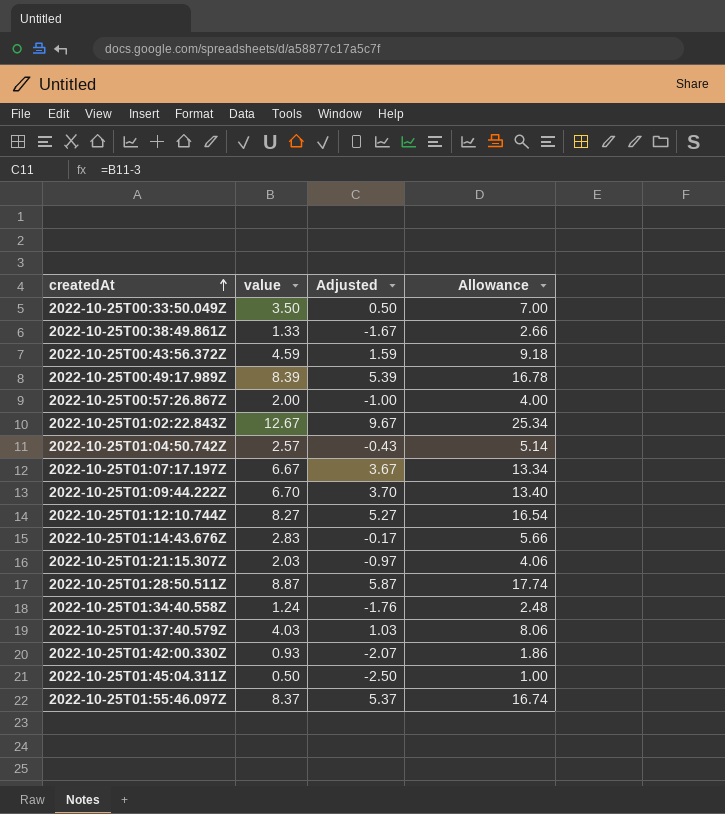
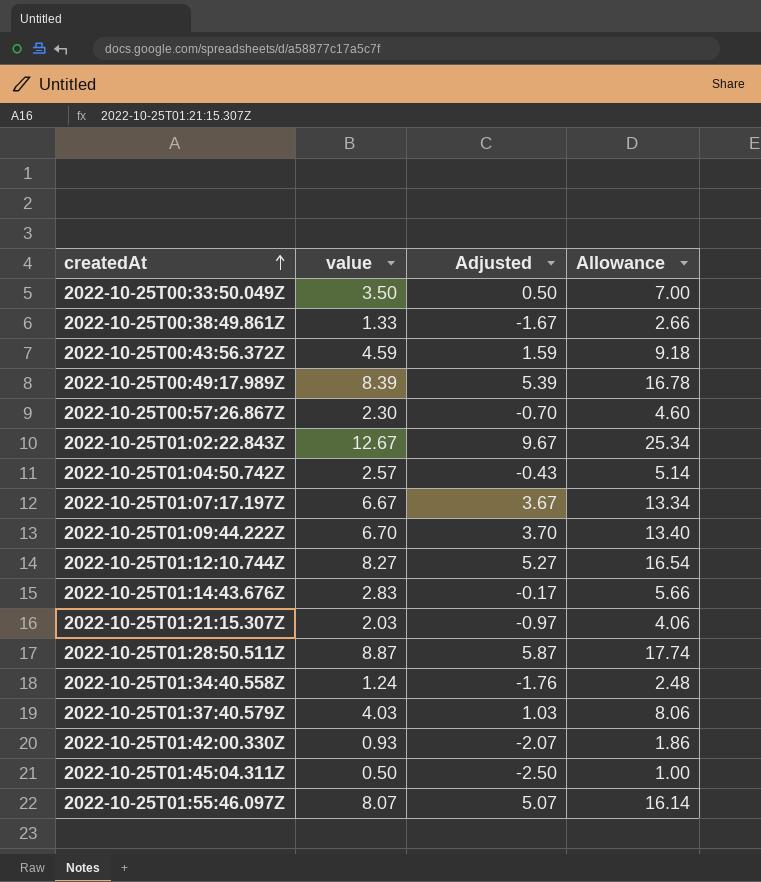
2022-10-25T00:57:26.867Z | value: 2.00 -> 2.30
2022-10-25T00:57:26.867Z | Adjusted: -1.00 -> -0.70
2022-10-25T00:57:26.867Z | Allowance: 4.00 -> 4.60
2022-10-25T01:55:46.097Z | value: 8.37 -> 8.07
2022-10-25T01:55:46.097Z | Adjusted: 5.37 -> 5.07
2022-10-25T01:55:46.097Z | Allowance: 16.74 -> 16.14

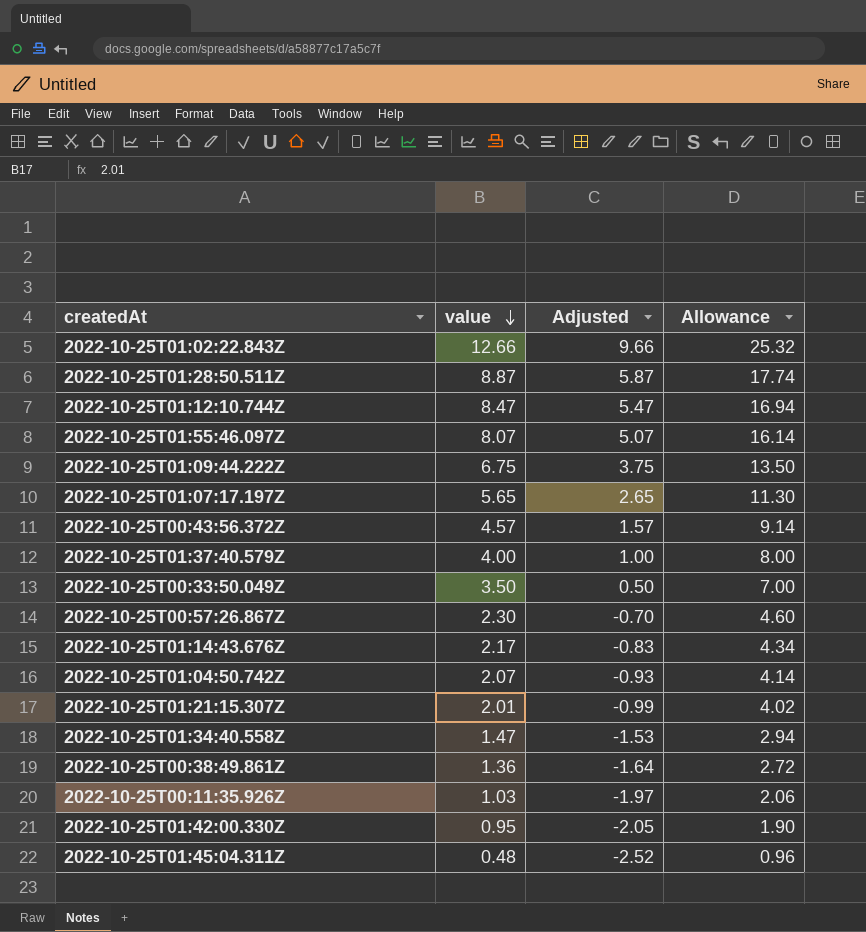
row order: createdAt ascending -> value descending
row 2022-10-25T00:49:17.989Z: 8.39 | 5.39 | 16.78 -> none
2022-10-25T01:02:22.843Z | value: 12.67 -> 12.66
2022-10-25T01:02:22.843Z | Adjusted: 9.67 -> 9.66
2022-10-25T01:02:22.843Z | Allowance: 25.34 -> 25.32
2022-10-25T01:12:10.744Z | value: 8.27 -> 8.47
2022-10-25T01:12:10.744Z | Adjusted: 5.27 -> 5.47
2022-10-25T01:12:10.744Z | Allowance: 16.54 -> 16.94
2022-10-25T01:09:44.222Z | value: 6.70 -> 6.75
2022-10-25T01:09:44.222Z | Adjusted: 3.70 -> 3.75
2022-10-25T01:09:44.222Z | Allowance: 13.40 -> 13.50
2022-10-25T01:07:17.197Z | value: 6.67 -> 5.65
2022-10-25T01:07:17.197Z | Adjusted: 3.67 -> 2.65
2022-10-25T01:07:17.197Z | Allowance: 13.34 -> 11.30
2022-10-25T00:43:56.372Z | value: 4.59 -> 4.57
2022-10-25T00:43:56.372Z | Adjusted: 1.59 -> 1.57
2022-10-25T00:43:56.372Z | Allowance: 9.18 -> 9.14
2022-10-25T01:37:40.579Z | value: 4.03 -> 4.00
2022-10-25T01:37:40.579Z | Adjusted: 1.03 -> 1.00
2022-10-25T01:37:40.579Z | Allowance: 8.06 -> 8.00
2022-10-25T01:14:43.676Z | value: 2.83 -> 2.17
2022-10-25T01:14:43.676Z | Adjusted: -0.17 -> -0.83
2022-10-25T01:14:43.676Z | Allowance: 5.66 -> 4.34
2022-10-25T01:04:50.742Z | value: 2.57 -> 2.07
2022-10-25T01:04:50.742Z | Adjusted: -0.43 -> -0.93
2022-10-25T01:04:50.742Z | Allowance: 5.14 -> 4.14
2022-10-25T01:21:15.307Z | value: 2.03 -> 2.01
2022-10-25T01:21:15.307Z | Adjusted: -0.97 -> -0.99
2022-10-25T01:21:15.307Z | Allowance: 4.06 -> 4.02
2022-10-25T01:34:40.558Z | value: 1.24 -> 1.47
2022-10-25T01:34:40.558Z | Adjusted: -1.76 -> -1.53
2022-10-25T01:34:40.558Z | Allowance: 2.48 -> 2.94
2022-10-25T00:38:49.861Z | value: 1.33 -> 1.36
2022-10-25T00:38:49.861Z | Adjusted: -1.67 -> -1.64
2022-10-25T00:38:49.861Z | Allowance: 2.66 -> 2.72
row 2022-10-25T00:11:35.926Z: none -> 1.03 | -1.97 | 2.06
2022-10-25T01:42:00.330Z | value: 0.93 -> 0.95
2022-10-25T01:42:00.330Z | Adjusted: -2.07 -> -2.05
2022-10-25T01:42:00.330Z | Allowance: 1.86 -> 1.90
2022-10-25T01:45:04.311Z | value: 0.50 -> 0.48
2022-10-25T01:45:04.311Z | Adjusted: -2.50 -> -2.52
2022-10-25T01:45:04.311Z | Allowance: 1.00 -> 0.96

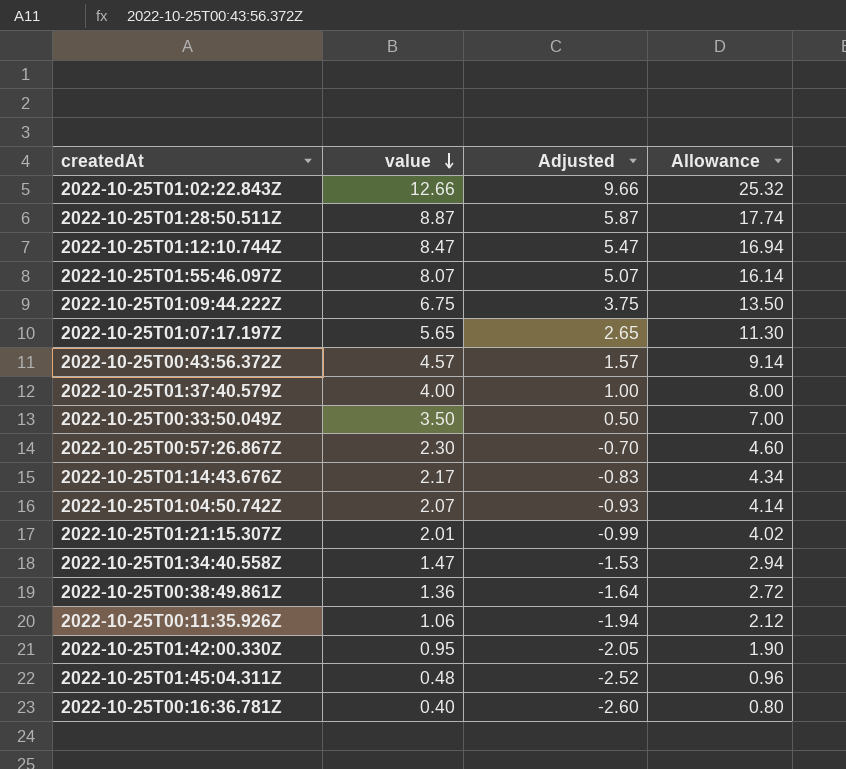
2022-10-25T00:11:35.926Z | value: 1.03 -> 1.06
2022-10-25T00:11:35.926Z | Adjusted: -1.97 -> -1.94
2022-10-25T00:11:35.926Z | Allowance: 2.06 -> 2.12
row 2022-10-25T00:16:36.781Z: none -> 0.40 | -2.60 | 0.80

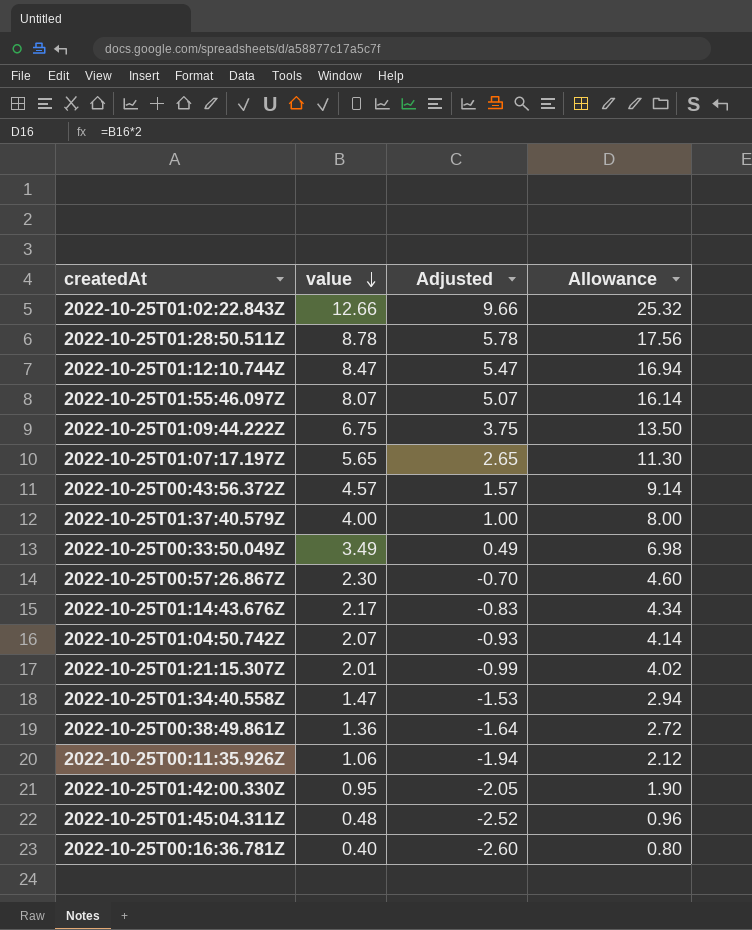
2022-10-25T01:28:50.511Z | value: 8.87 -> 8.78
2022-10-25T01:28:50.511Z | Adjusted: 5.87 -> 5.78
2022-10-25T01:28:50.511Z | Allowance: 17.74 -> 17.56
2022-10-25T00:33:50.049Z | value: 3.50 -> 3.49
2022-10-25T00:33:50.049Z | Adjusted: 0.50 -> 0.49
2022-10-25T00:33:50.049Z | Allowance: 7.00 -> 6.98

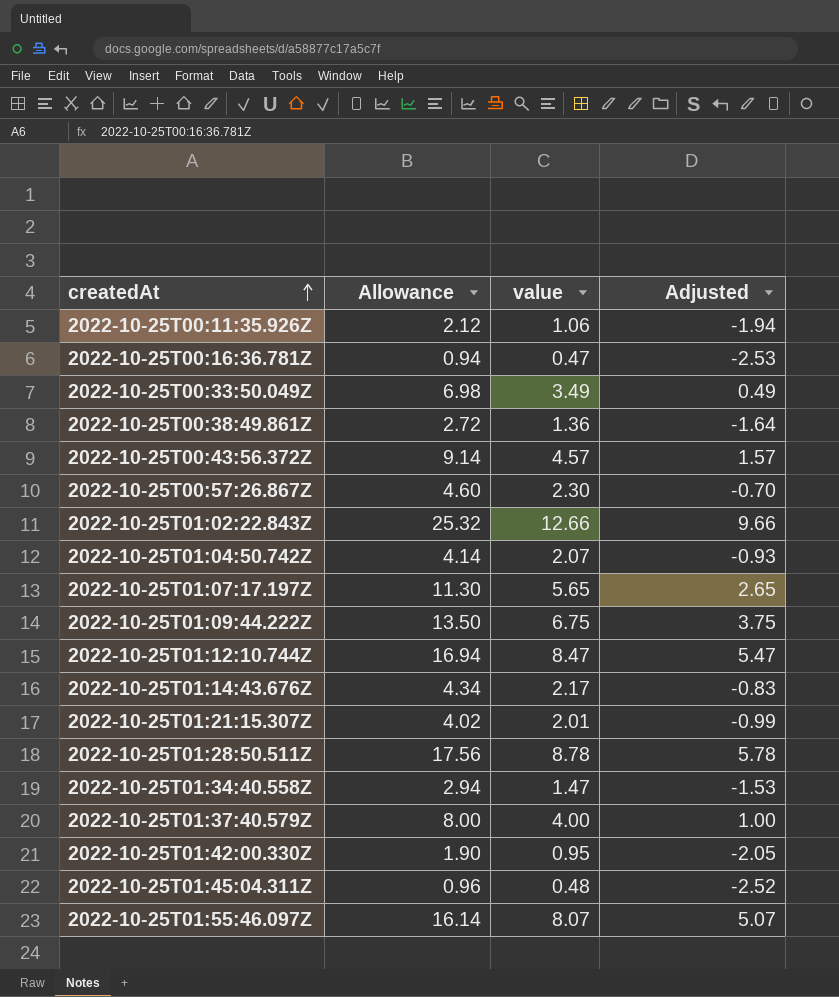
row order: value descending -> createdAt ascending
column Allowance | position: 4 -> 2
2022-10-25T00:16:36.781Z | Allowance: 0.80 -> 0.94
2022-10-25T00:16:36.781Z | value: 0.40 -> 0.47
2022-10-25T00:16:36.781Z | Adjusted: -2.60 -> -2.53

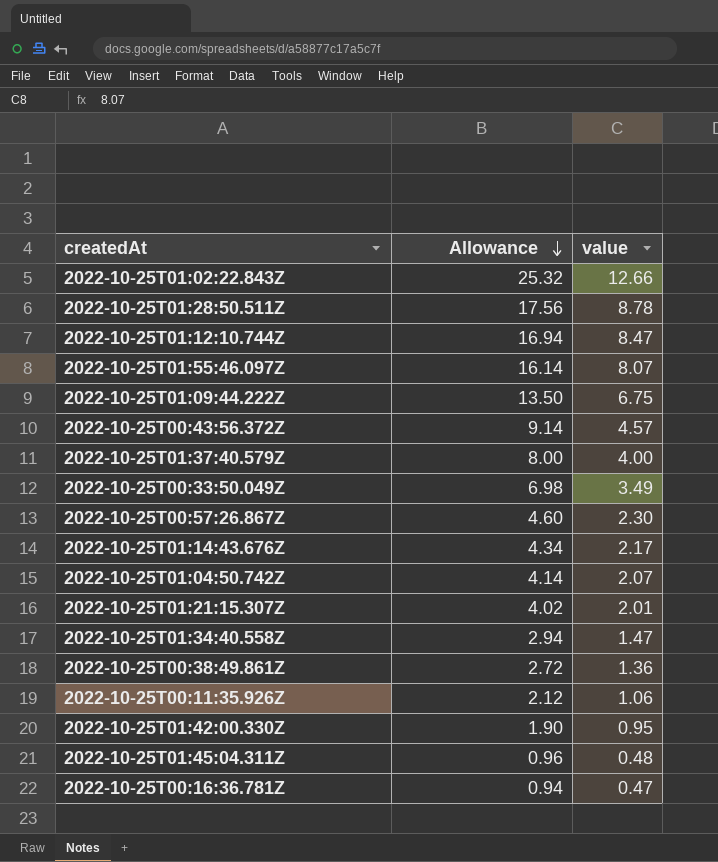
row order: createdAt ascending -> Allowance descending
column Adjusted | formula: [value] - 3 -> none
row 2022-10-25T01:07:17.197Z: 11.30 | 5.65 | 2.65 -> none

